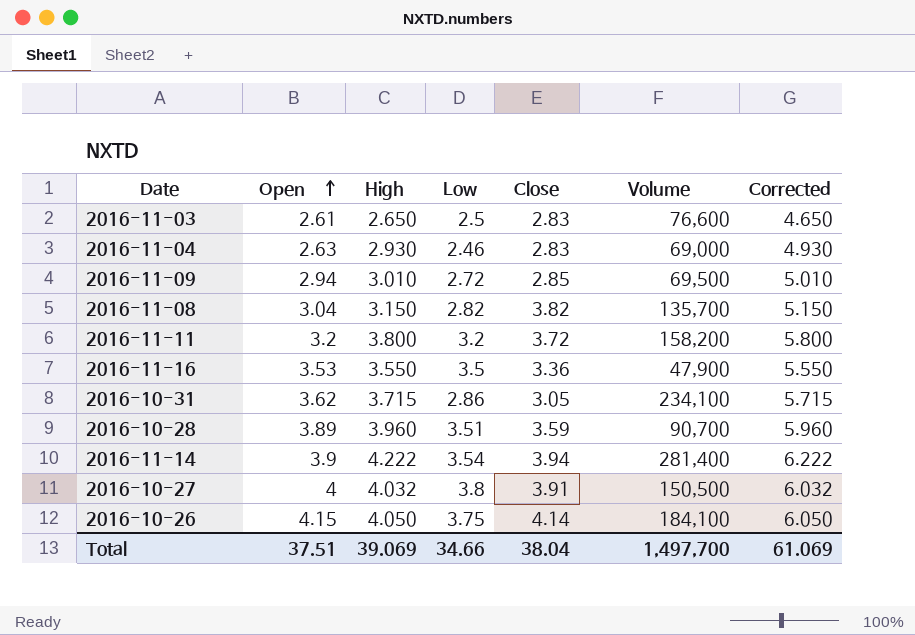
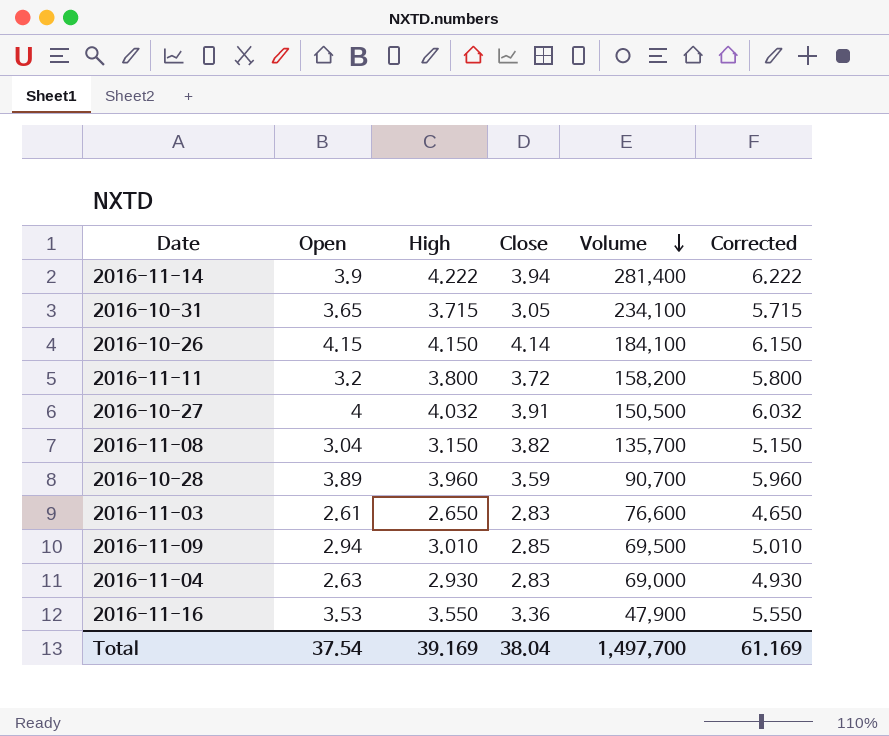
row order: Open ascending -> Volume descending
column Low | position: 4 -> none
2016-10-31 | Open: 3.62 -> 3.65
2016-10-26 | High: 4.050 -> 4.150
2016-10-26 | Corrected: 6.050 -> 6.150
Total | Open: 37.51 -> 37.54
Total | High: 39.069 -> 39.169
Total | Corrected: 61.069 -> 61.169

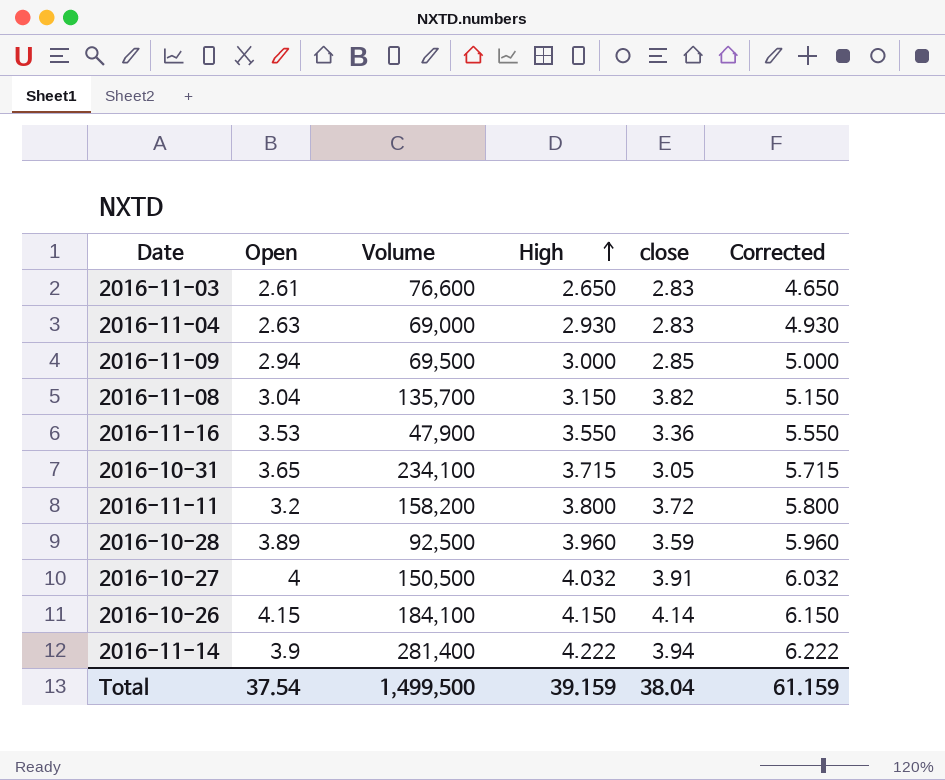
row order: Volume descending -> High ascending
column Volume | position: 5 -> 3
column name: Close -> close
2016-11-09 | High: 3.010 -> 3.000
2016-11-09 | Corrected: 5.010 -> 5.000
2016-10-28 | Volume: 90,700 -> 92,500
Total | Volume: 1,497,700 -> 1,499,500
Total | High: 39.169 -> 39.159
Total | Corrected: 61.169 -> 61.159

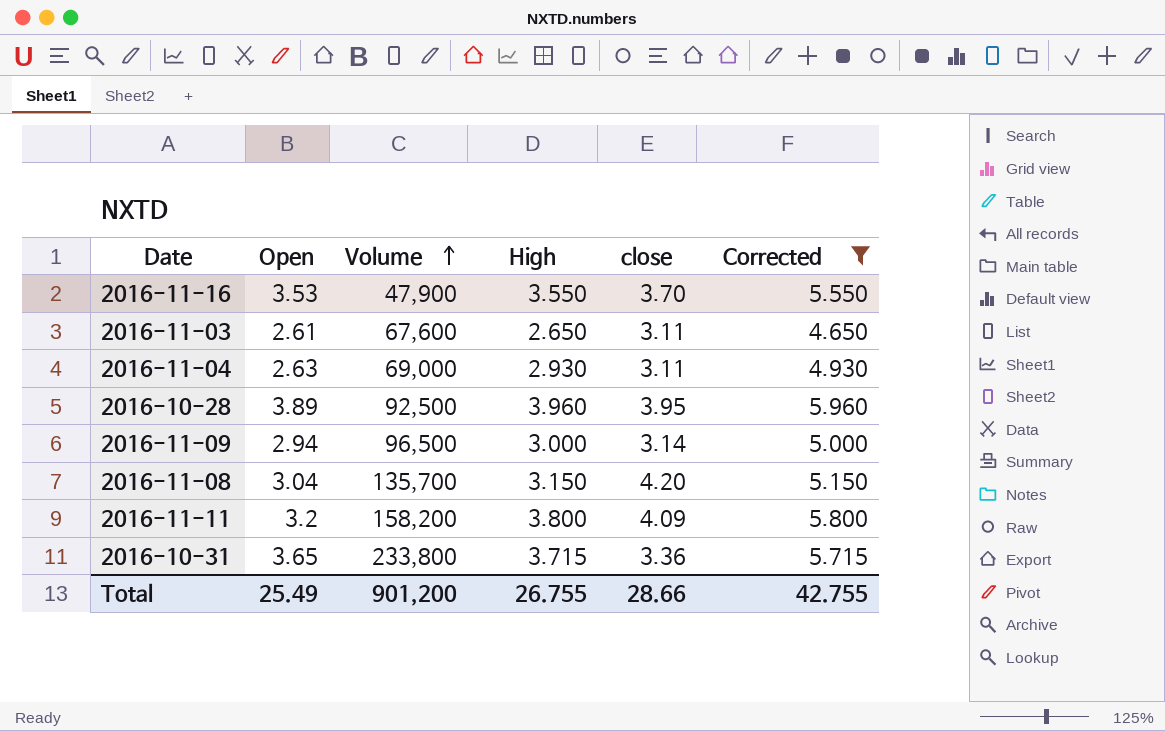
filter: none -> Corrected <= 5.960
row order: High ascending -> Volume ascending
2016-11-16 | close: 3.36 -> 3.70
2016-11-03 | Volume: 76,600 -> 67,600
2016-11-03 | close: 2.83 -> 3.11
2016-11-04 | close: 2.83 -> 3.11
2016-10-28 | close: 3.59 -> 3.95
2016-11-09 | Volume: 69,500 -> 96,500
2016-11-09 | close: 2.85 -> 3.14
2016-11-08 | close: 3.82 -> 4.20
2016-11-11 | close: 3.72 -> 4.09
2016-10-31 | Volume: 234,100 -> 233,800
2016-10-31 | close: 3.05 -> 3.36
Total | Open: 37.54 -> 25.49
Total | Volume: 1,499,500 -> 901,200
Total | High: 39.159 -> 26.755
Total | close: 38.04 -> 28.66
Total | Corrected: 61.159 -> 42.755

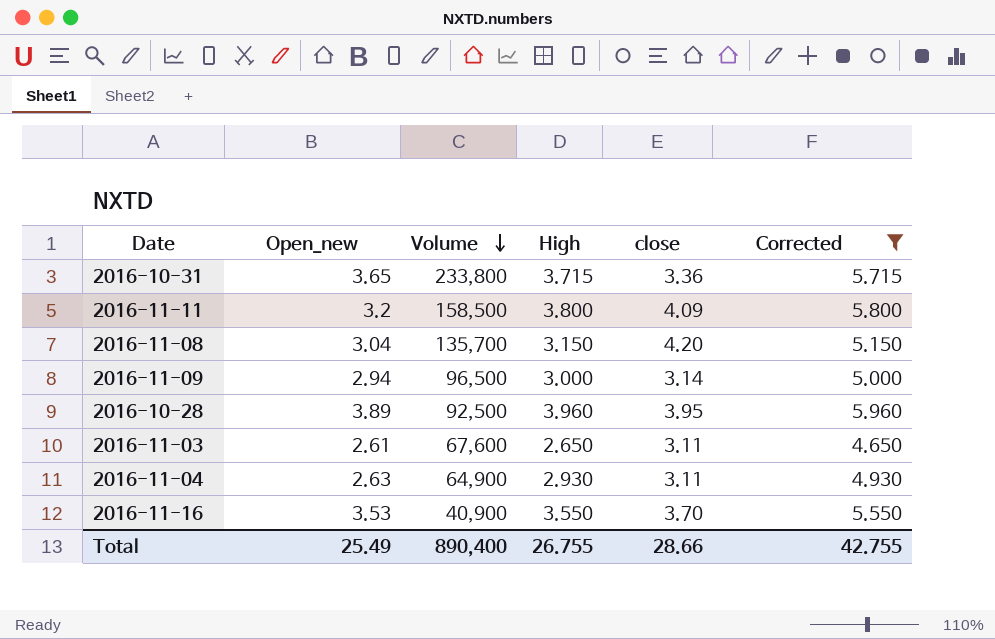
row order: Volume ascending -> Volume descending
column name: Open -> Open_new
2016-11-11 | Volume: 158,200 -> 158,500
2016-11-04 | Volume: 69,000 -> 64,900
2016-11-16 | Volume: 47,900 -> 40,900
Total | Volume: 901,200 -> 890,400

